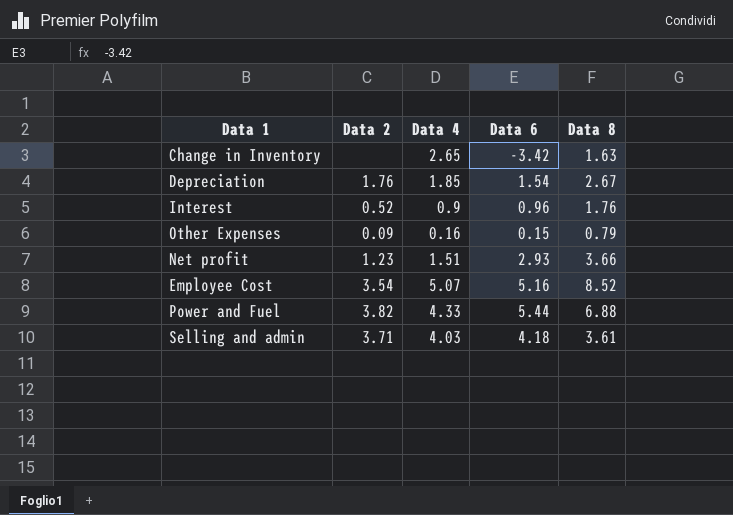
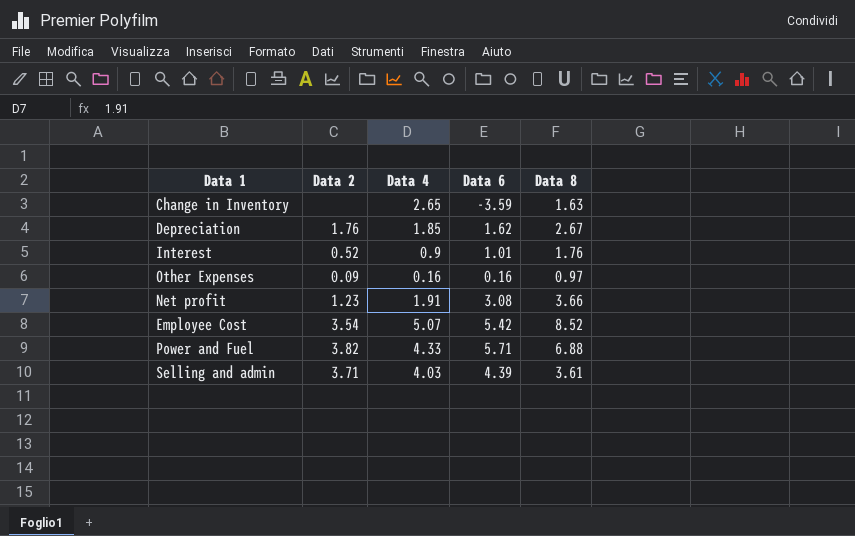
Change in Inventory | Data 6: -3.42 -> -3.59
Depreciation | Data 6: 1.54 -> 1.62
Interest | Data 6: 0.96 -> 1.01
Other Expenses | Data 6: 0.15 -> 0.16
Other Expenses | Data 8: 0.79 -> 0.97
Net profit | Data 4: 1.51 -> 1.91
Net profit | Data 6: 2.93 -> 3.08
Employee Cost | Data 6: 5.16 -> 5.42
Power and Fuel | Data 6: 5.44 -> 5.71
Selling and admin | Data 6: 4.18 -> 4.39

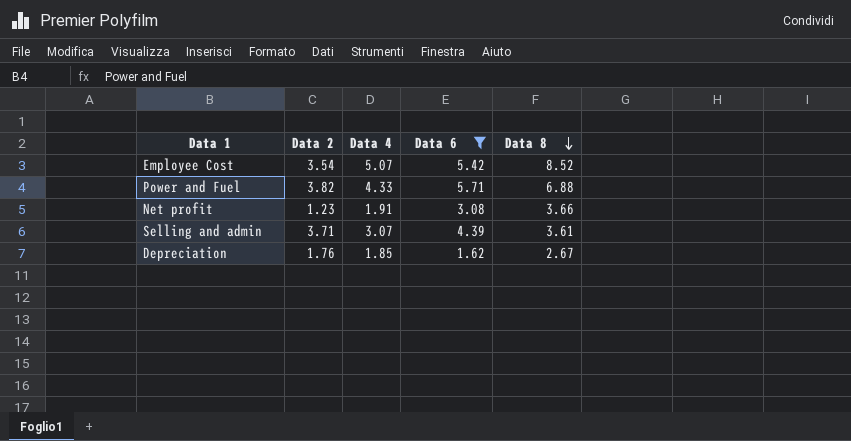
filter: none -> Data 6 >= 1.62
row order: none -> Data 8 descending
Selling and admin | Data 4: 4.03 -> 3.07

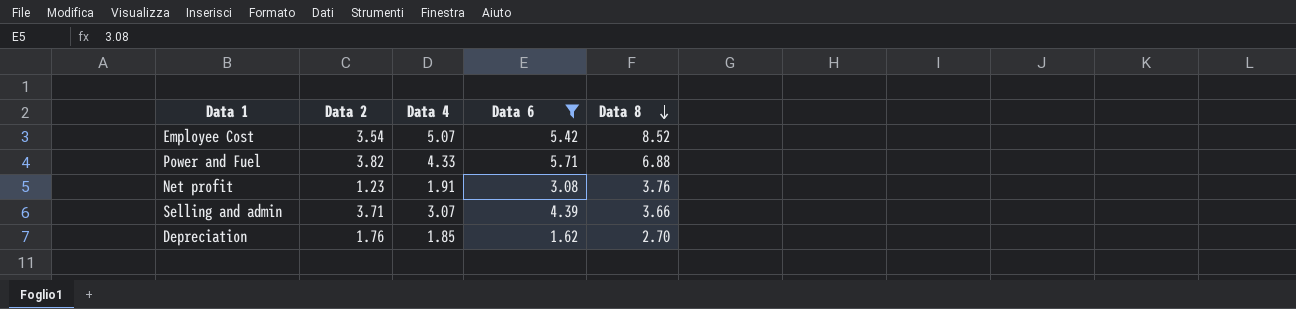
Net profit | Data 8: 3.66 -> 3.76
Selling and admin | Data 8: 3.61 -> 3.66
Depreciation | Data 8: 2.67 -> 2.70

